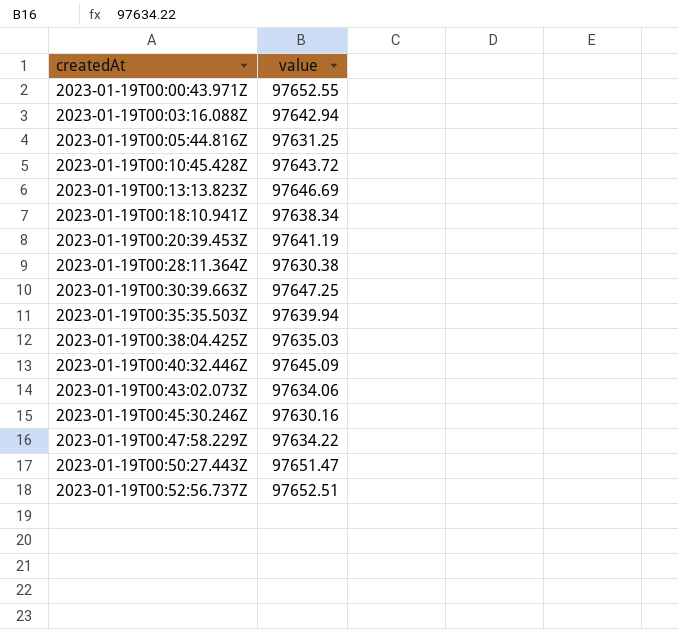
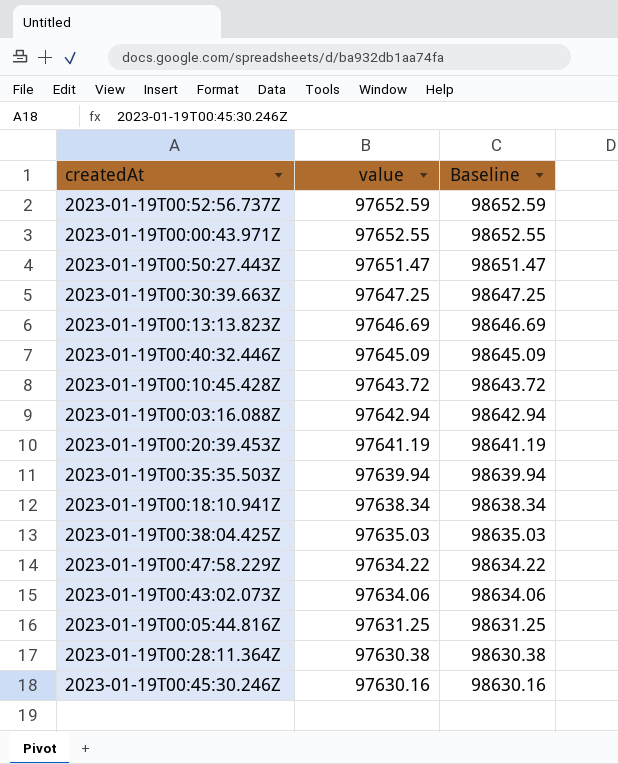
row order: createdAt ascending -> value descending
column Baseline | formula: none -> [value] + 1000
2023-01-19T00:52:56.737Z | value: 97652.51 -> 97652.59

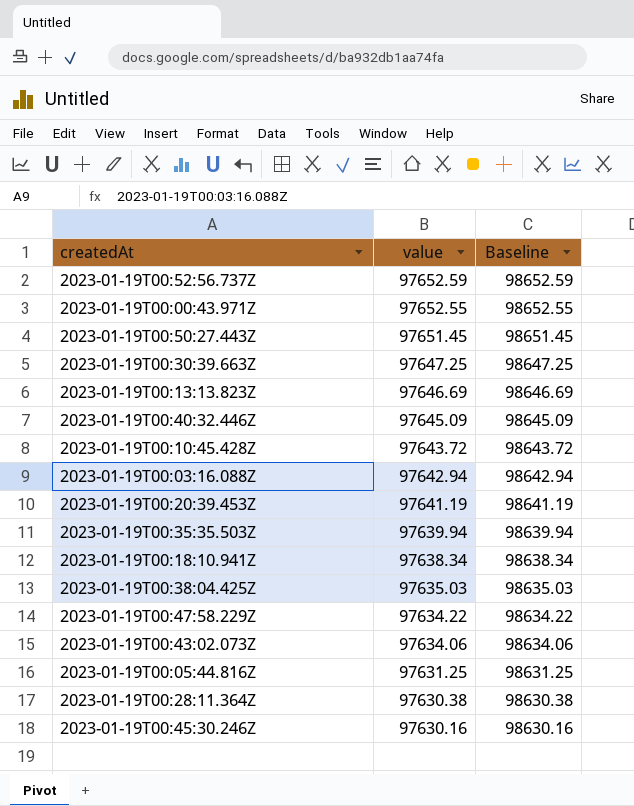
2023-01-19T00:50:27.443Z | value: 97651.47 -> 97651.45
2023-01-19T00:50:27.443Z | Baseline: 98651.47 -> 98651.45

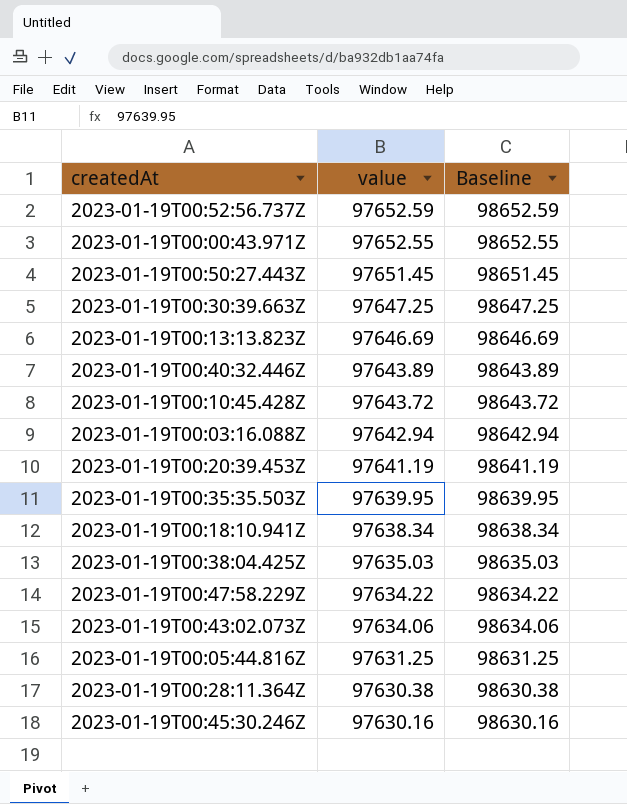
2023-01-19T00:40:32.446Z | value: 97645.09 -> 97643.89
2023-01-19T00:40:32.446Z | Baseline: 98645.09 -> 98643.89
2023-01-19T00:35:35.503Z | value: 97639.94 -> 97639.95
2023-01-19T00:35:35.503Z | Baseline: 98639.94 -> 98639.95

